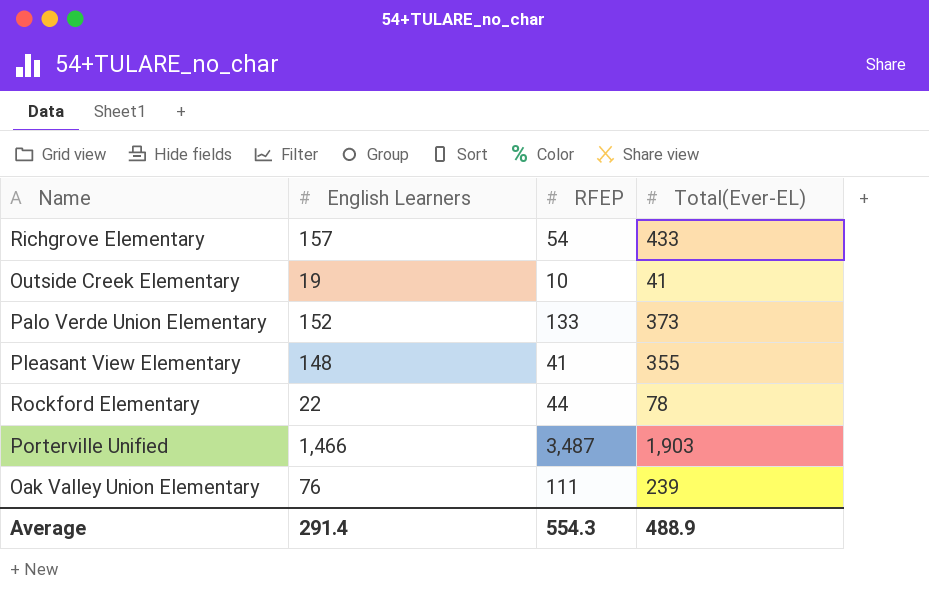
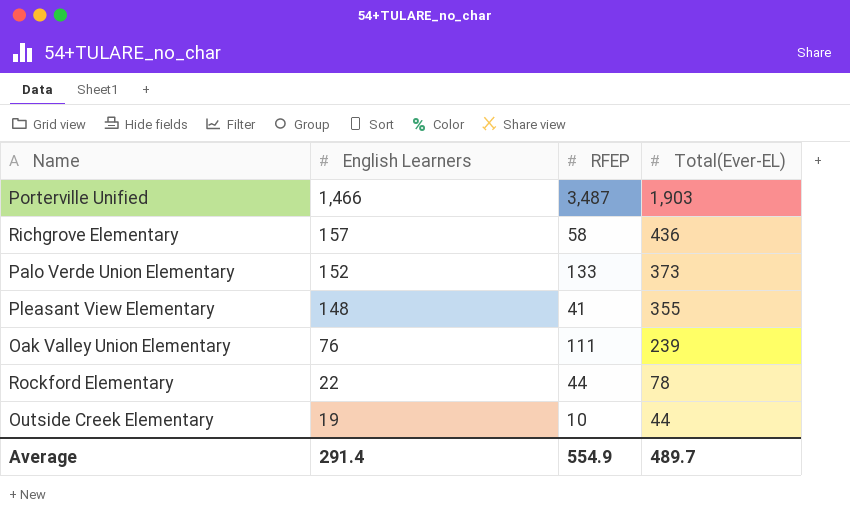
row order: none -> English Learners descending
Richgrove Elementary | RFEP: 54 -> 58
Richgrove Elementary | Total(Ever-EL): 433 -> 436
Outside Creek Elementary | Total(Ever-EL): 41 -> 44
Average | RFEP: 554.3 -> 554.9
Average | Total(Ever-EL): 488.9 -> 489.7

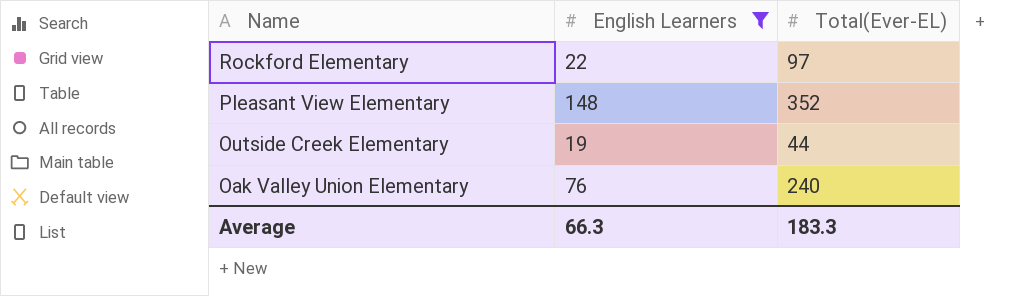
filter: none -> English Learners <= 148
row order: English Learners descending -> Name descending
column RFEP | position: 3 -> none
Rockford Elementary | Total(Ever-EL): 78 -> 97
Pleasant View Elementary | Total(Ever-EL): 355 -> 352
Oak Valley Union Elementary | Total(Ever-EL): 239 -> 240
Average | English Learners: 291.4 -> 66.3
Average | Total(Ever-EL): 489.7 -> 183.3

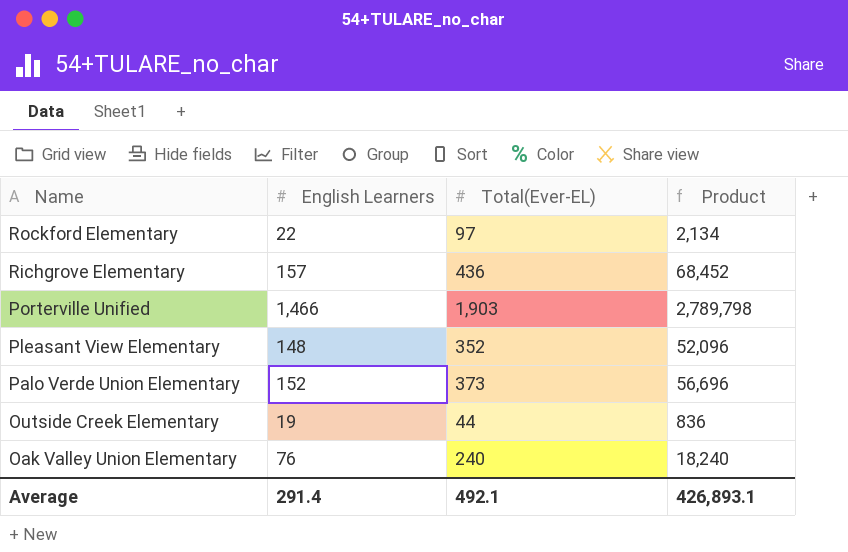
filter: English Learners <= 148 -> none
column Product | formula: none -> [English Learners] * [Total(Ever-EL)]
Average | English Learners: 66.3 -> 291.4
Average | Total(Ever-EL): 183.3 -> 492.1

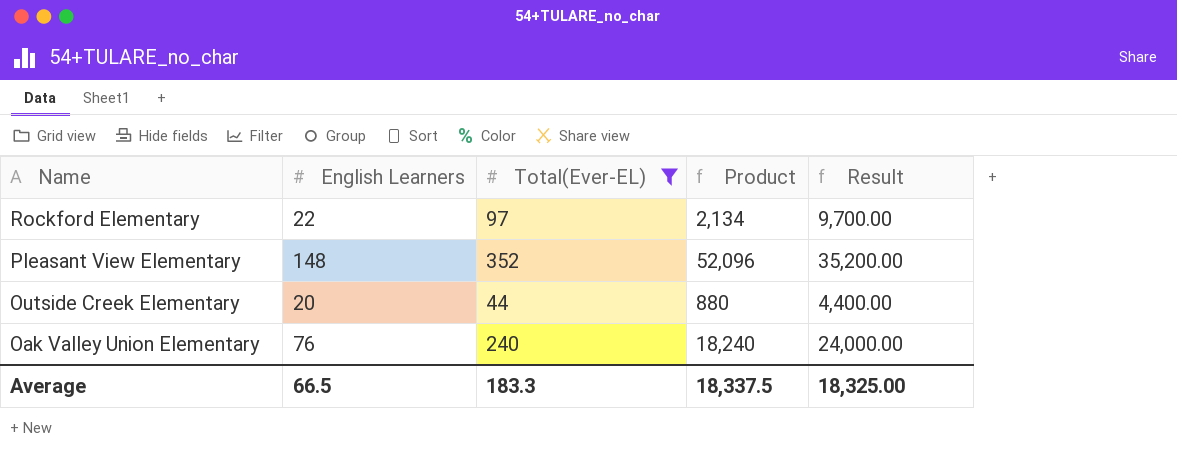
filter: none -> Total(Ever-EL) <= 352
column Result | formula: none -> [Total(Ever-EL)] * 100
Outside Creek Elementary | English Learners: 19 -> 20
Outside Creek Elementary | Product: 836 -> 880
Average | English Learners: 291.4 -> 66.5
Average | Total(Ever-EL): 492.1 -> 183.3
Average | Product: 426,893.1 -> 18,337.5

